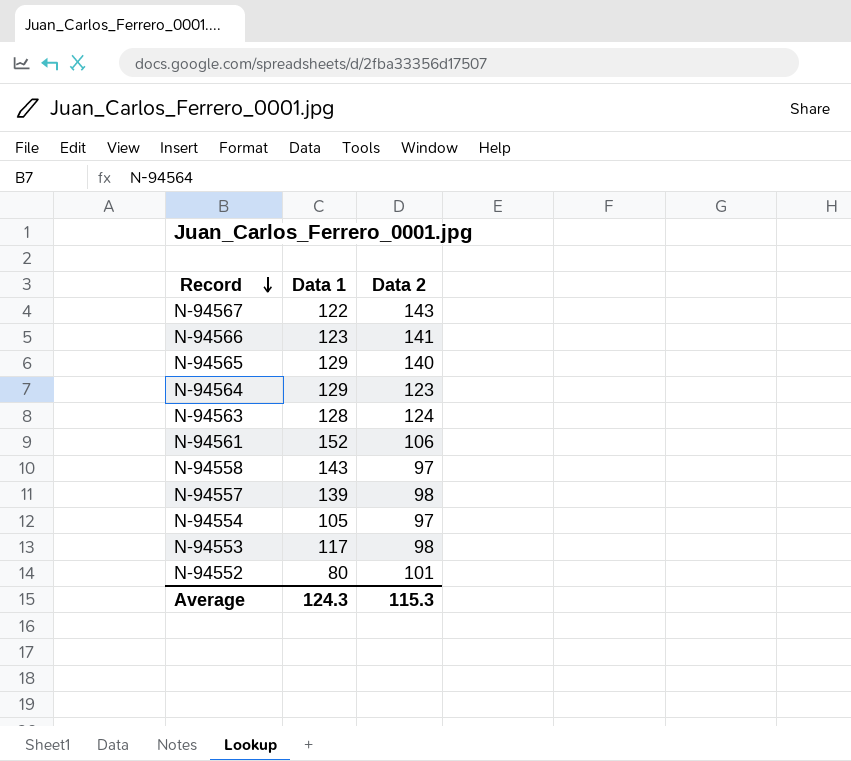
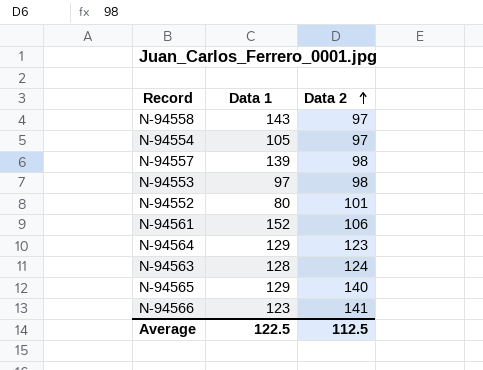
row order: Record descending -> Data 2 ascending
row N-94567: 122 | 143 -> none
N-94553 | Data 1: 117 -> 97
Average | Data 1: 124.3 -> 122.5
Average | Data 2: 115.3 -> 112.5

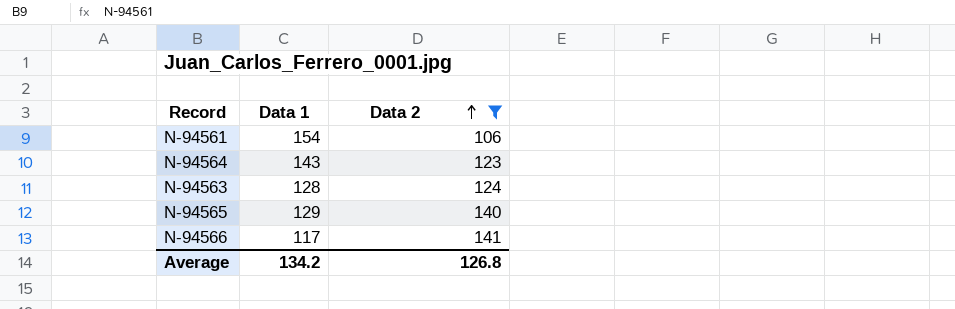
filter: none -> Data 2 >= 106
N-94561 | Data 1: 152 -> 154
N-94564 | Data 1: 129 -> 143
N-94566 | Data 1: 123 -> 117
Average | Data 1: 122.5 -> 134.2
Average | Data 2: 112.5 -> 126.8

